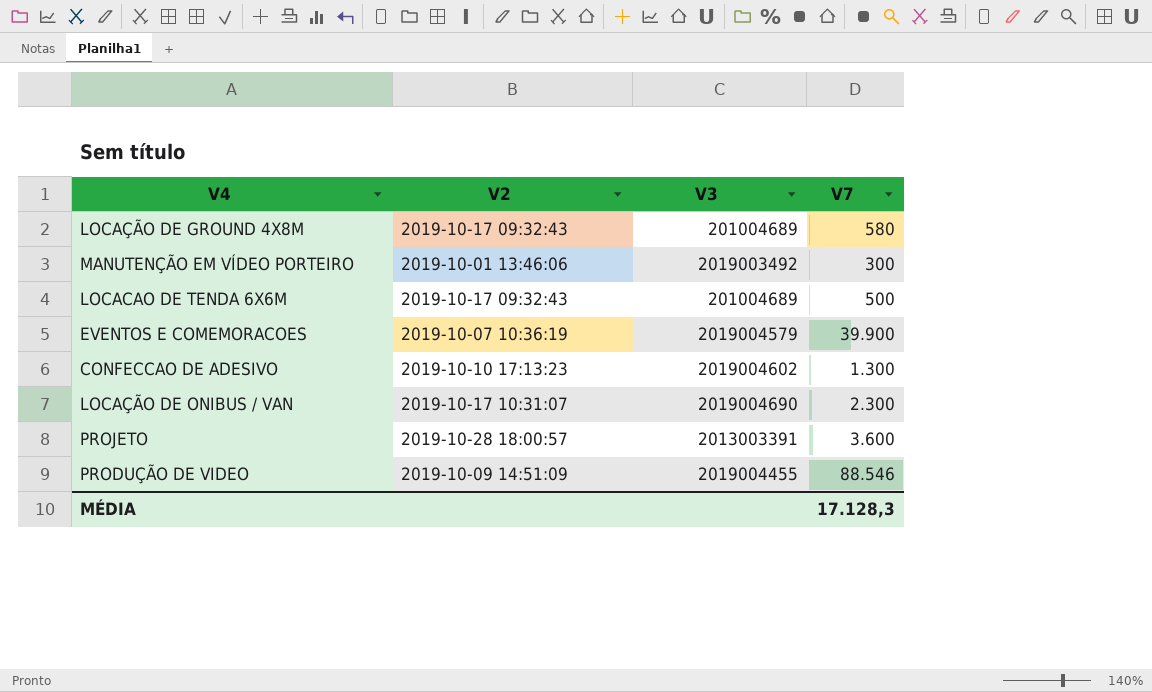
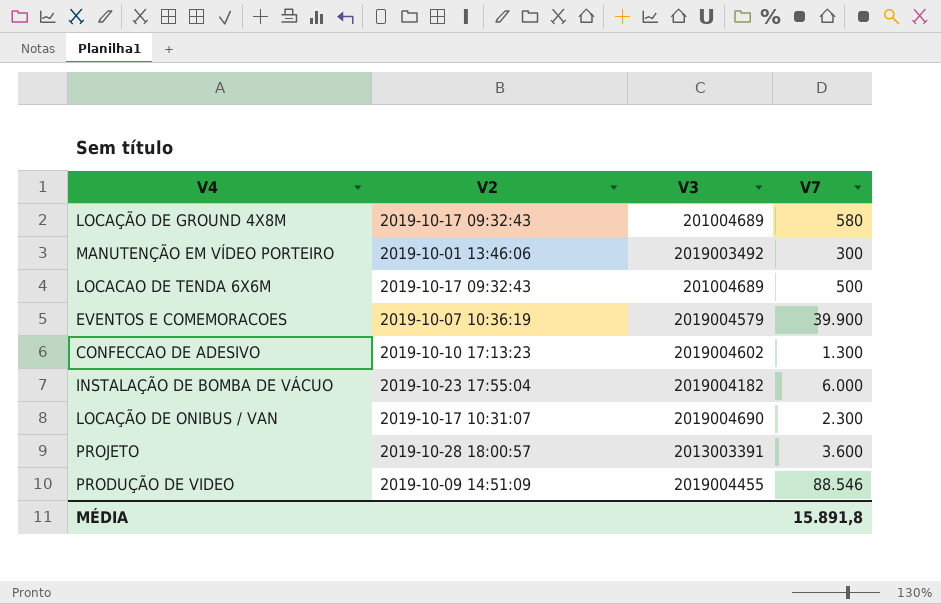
row INSTALAÇÃO DE BOMBA DE VÁCUO: none -> 2019-10-23 17:55:04 | 2019004182 | 6.000
MÉDIA | V7: 17.128,3 -> 15.891,8

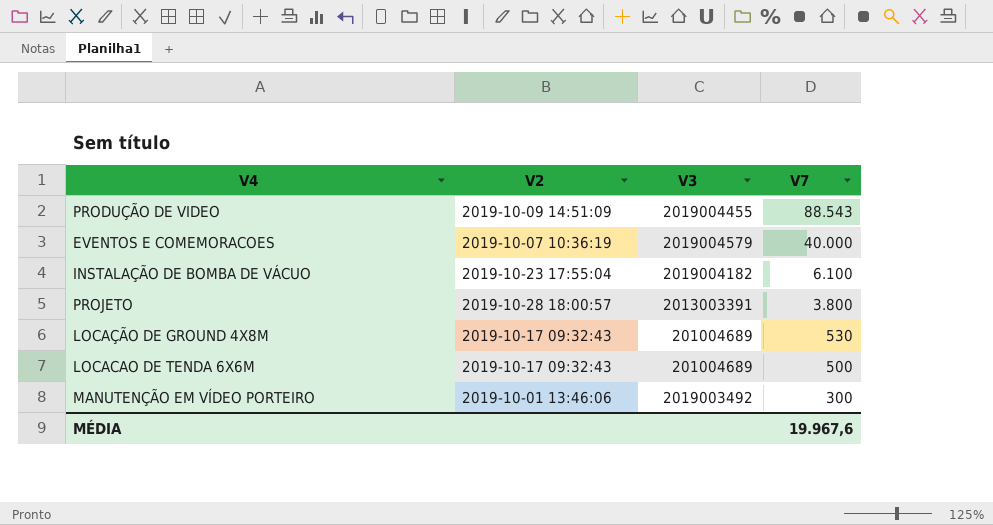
row order: none -> V7 descending
row CONFECCAO DE ADESIVO: 2019-10-10 17:13:23 | 2019004602 | 1.300 -> none
row LOCAÇÃO DE ONIBUS / VAN: 2019-10-17 10:31:07 | 2019004690 | 2.300 -> none
PRODUÇÃO DE VIDEO | V7: 88.546 -> 88.543
EVENTOS E COMEMORACOES | V7: 39.900 -> 40.000
INSTALAÇÃO DE BOMBA DE VÁCUO | V7: 6.000 -> 6.100
PROJETO | V7: 3.600 -> 3.800
LOCAÇÃO DE GROUND 4X8M | V7: 580 -> 530
MÉDIA | V7: 15.891,8 -> 19.967,6

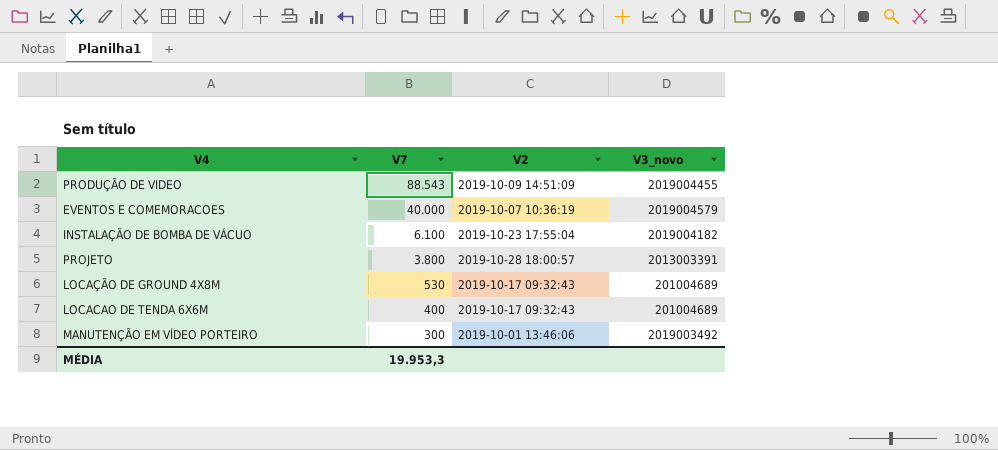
column V7 | position: 4 -> 2
column name: V3 -> V3_novo
LOCACAO DE TENDA 6X6M | V7: 500 -> 400
MÉDIA | V7: 19.967,6 -> 19.953,3

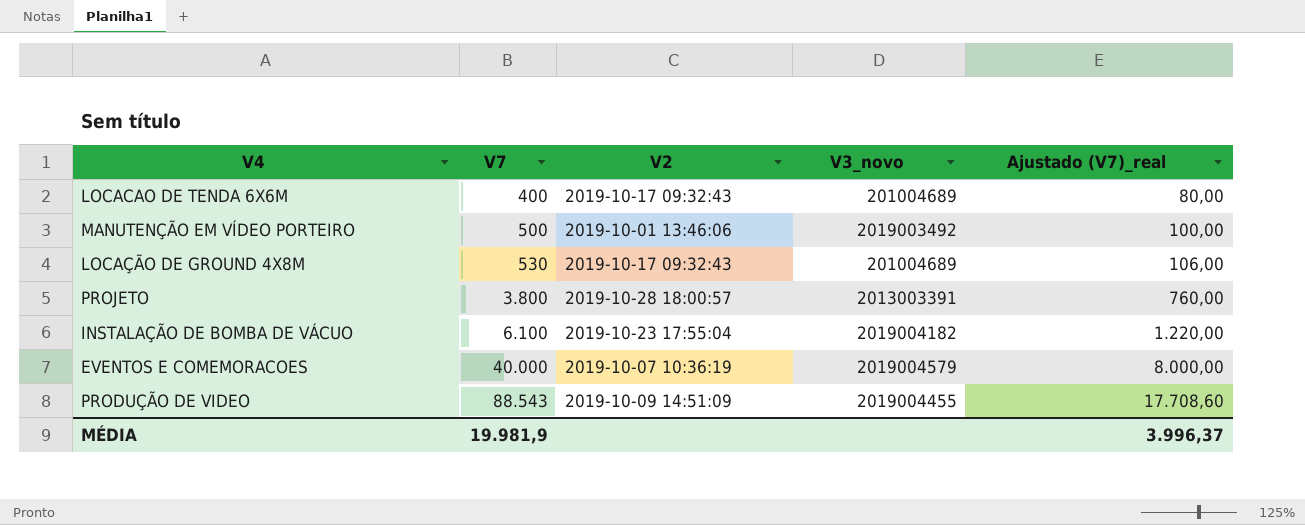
row order: V7 descending -> V7 ascending
column Ajustado (V7)_real | formula: none -> [V7] * 0,2
MANUTENÇÃO EM VÍDEO PORTEIRO | V7: 300 -> 500
MÉDIA | V7: 19.953,3 -> 19.981,9

